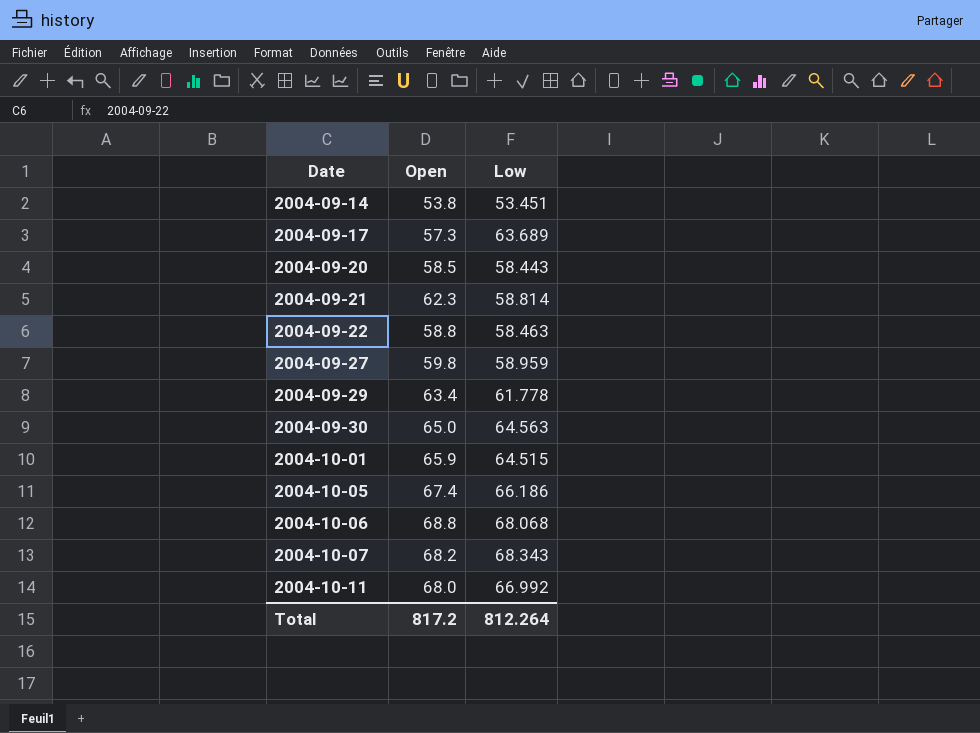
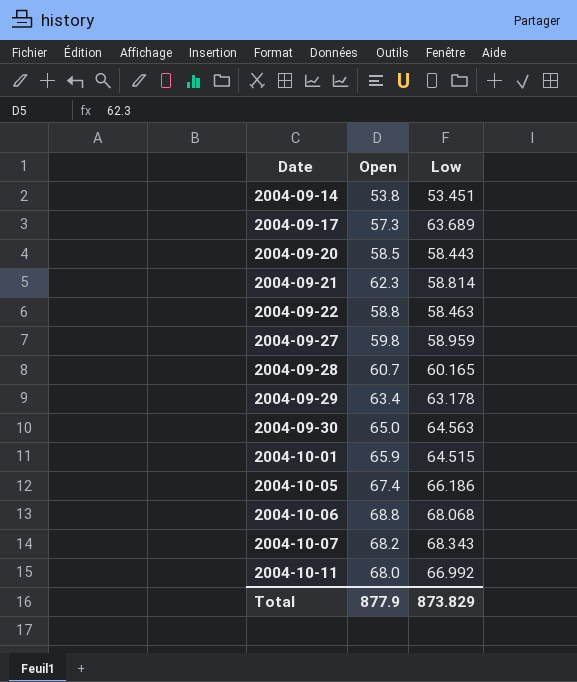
row 2004-09-28: none -> 60.7 | 60.165
2004-09-29 | Low: 61.778 -> 63.178
Total | Open: 817.2 -> 877.9
Total | Low: 812.264 -> 873.829

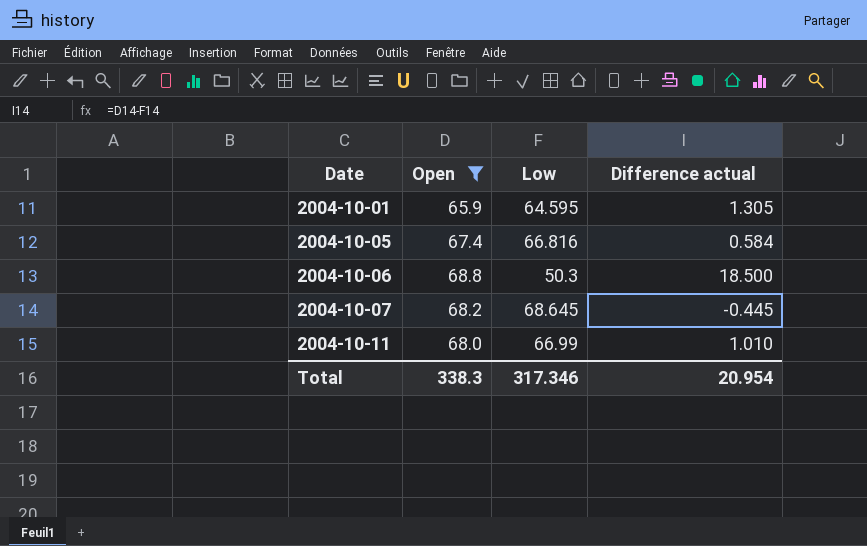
filter: none -> Open >= 65.9
column Difference actual | formula: none -> [Open] - [Low]
2004-10-01 | Low: 64.515 -> 64.595
2004-10-05 | Low: 66.186 -> 66.816
2004-10-06 | Low: 68.068 -> 50.3
2004-10-07 | Low: 68.343 -> 68.645
2004-10-11 | Low: 66.992 -> 66.99
Total | Open: 877.9 -> 338.3
Total | Low: 873.829 -> 317.346

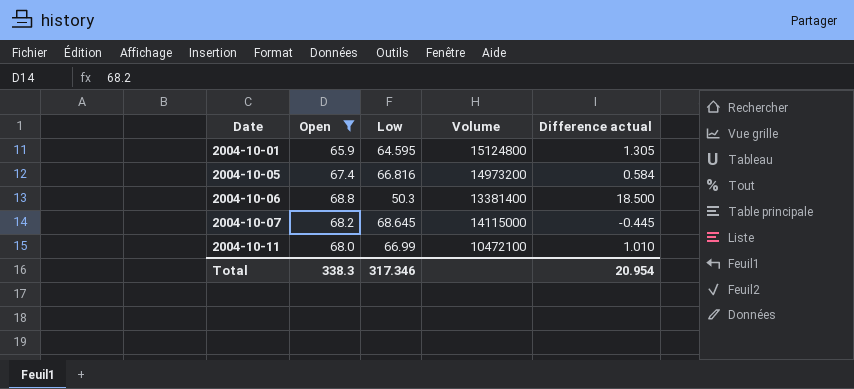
column Volume | position: none -> 4

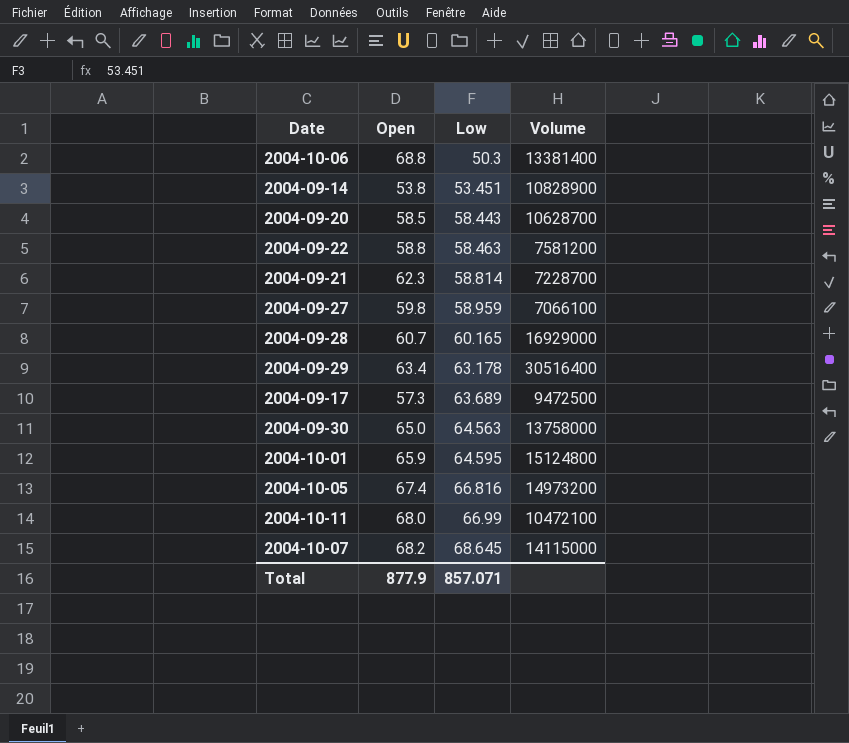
filter: Open >= 65.9 -> none
row order: Date ascending -> Low ascending
column Difference actual | formula: [Open] - [Low] -> none
Total | Open: 338.3 -> 877.9
Total | Low: 317.346 -> 857.071

